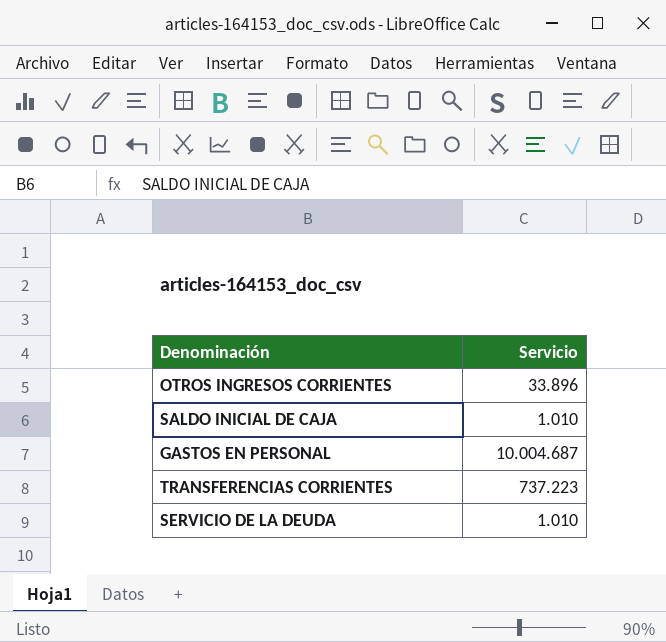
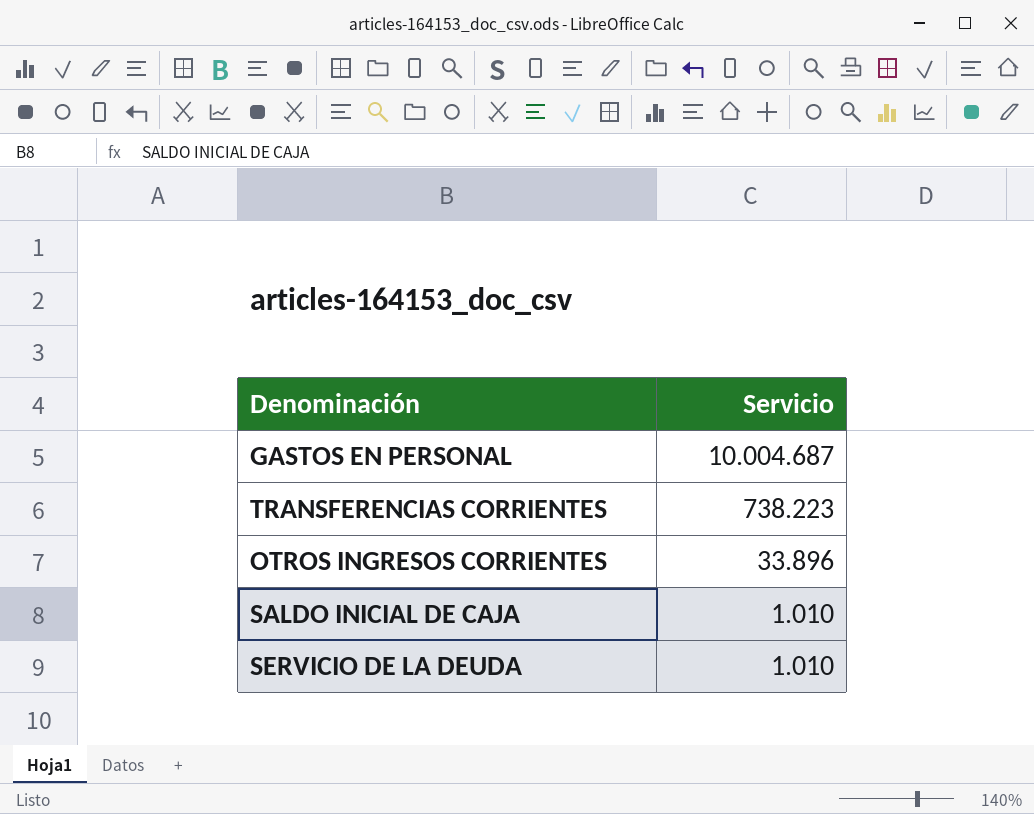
row order: none -> Servicio descending
TRANSFERENCIAS CORRIENTES | Servicio: 737.223 -> 738.223

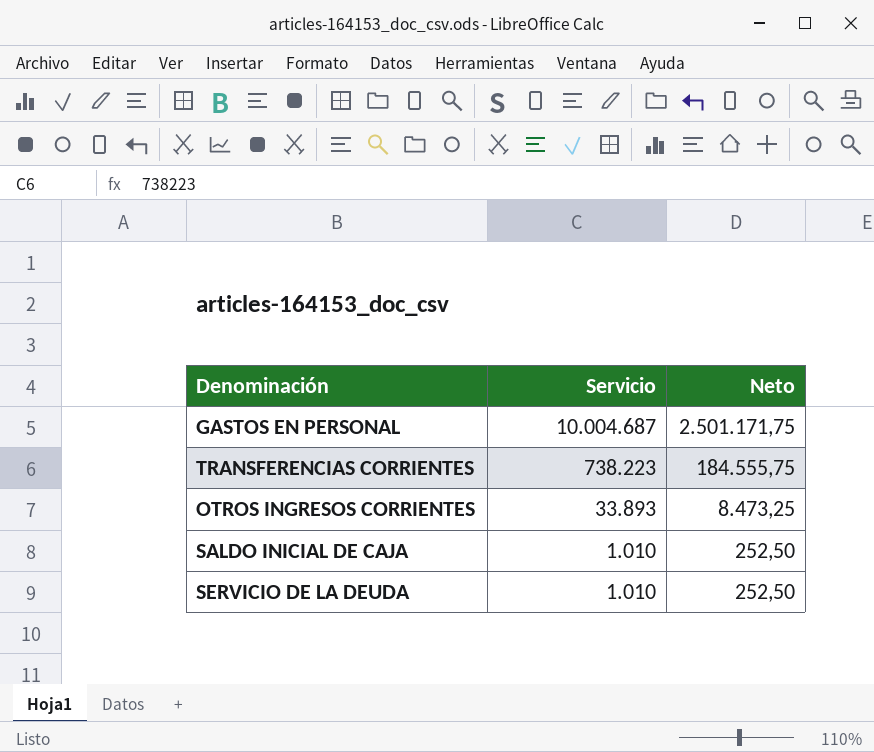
column Neto | formula: none -> [Servicio] * 0,25
OTROS INGRESOS CORRIENTES | Servicio: 33.896 -> 33.893

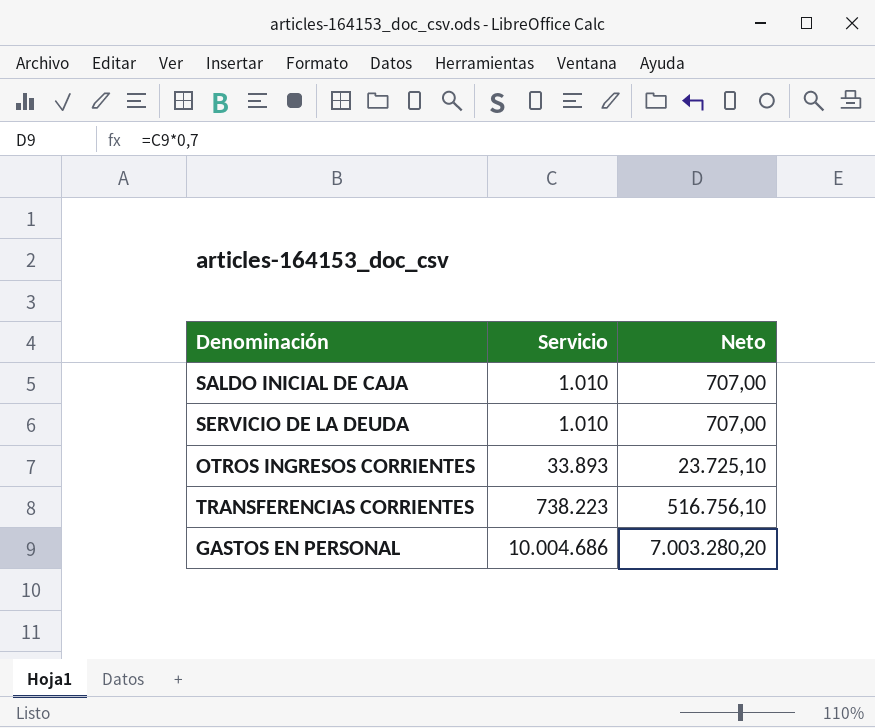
row order: Servicio descending -> Servicio ascending
column Neto | formula: [Servicio] * 0,25 -> [Servicio] * 0,7
GASTOS EN PERSONAL | Servicio: 10.004.687 -> 10.004.686

